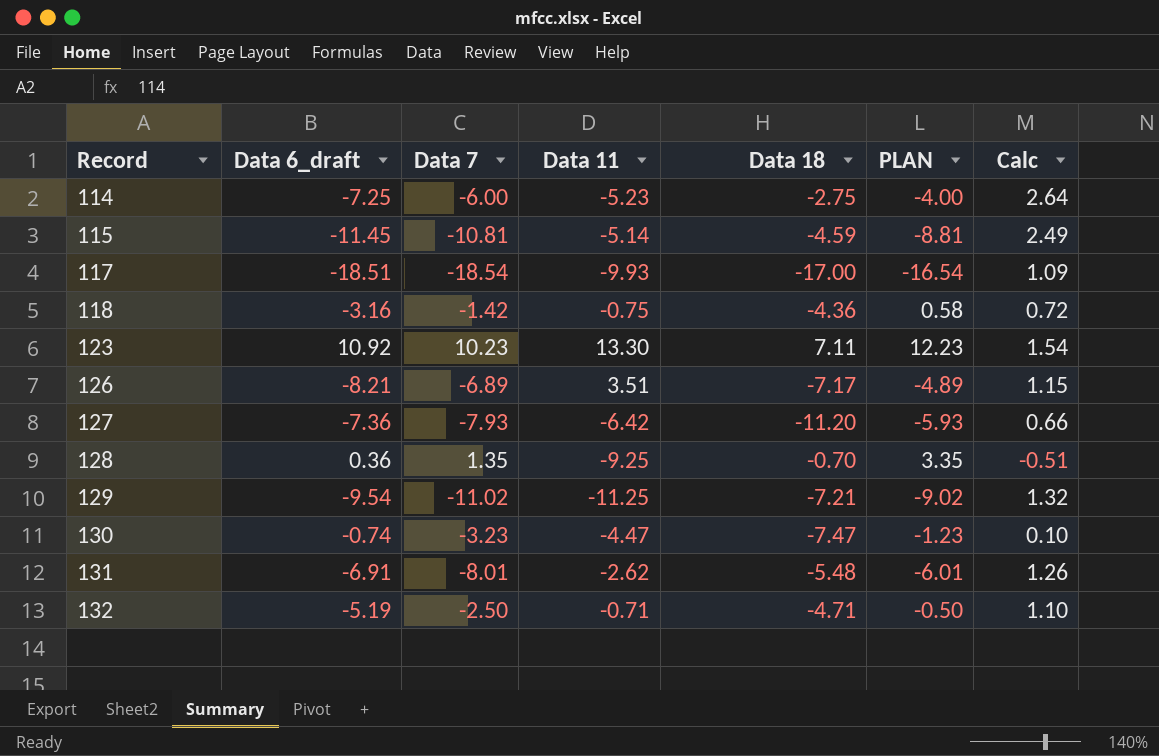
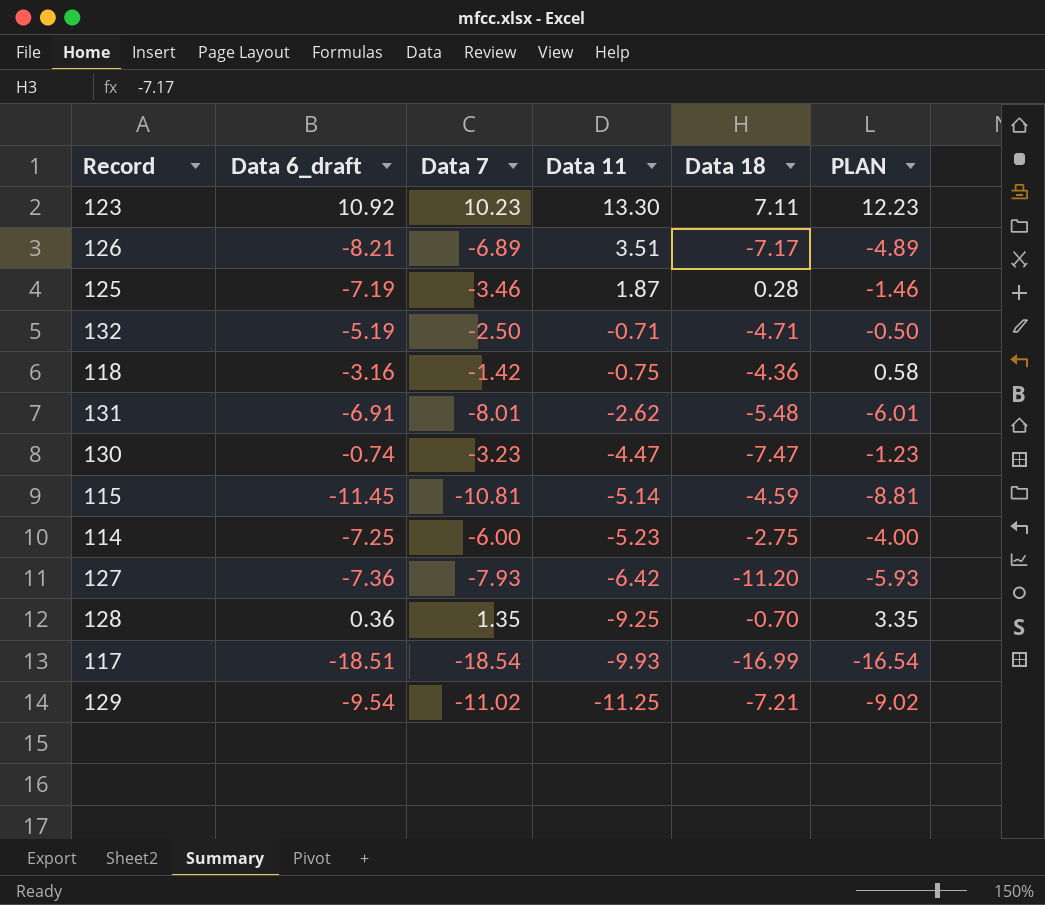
row order: Record ascending -> Data 11 descending
column Calc | formula: [Data 6_draft] / [Data 18] -> none
row 125: none -> -7.19 | -3.46 | 1.87 | 0.28 | -1.46
117 | Data 18: -17.00 -> -16.99

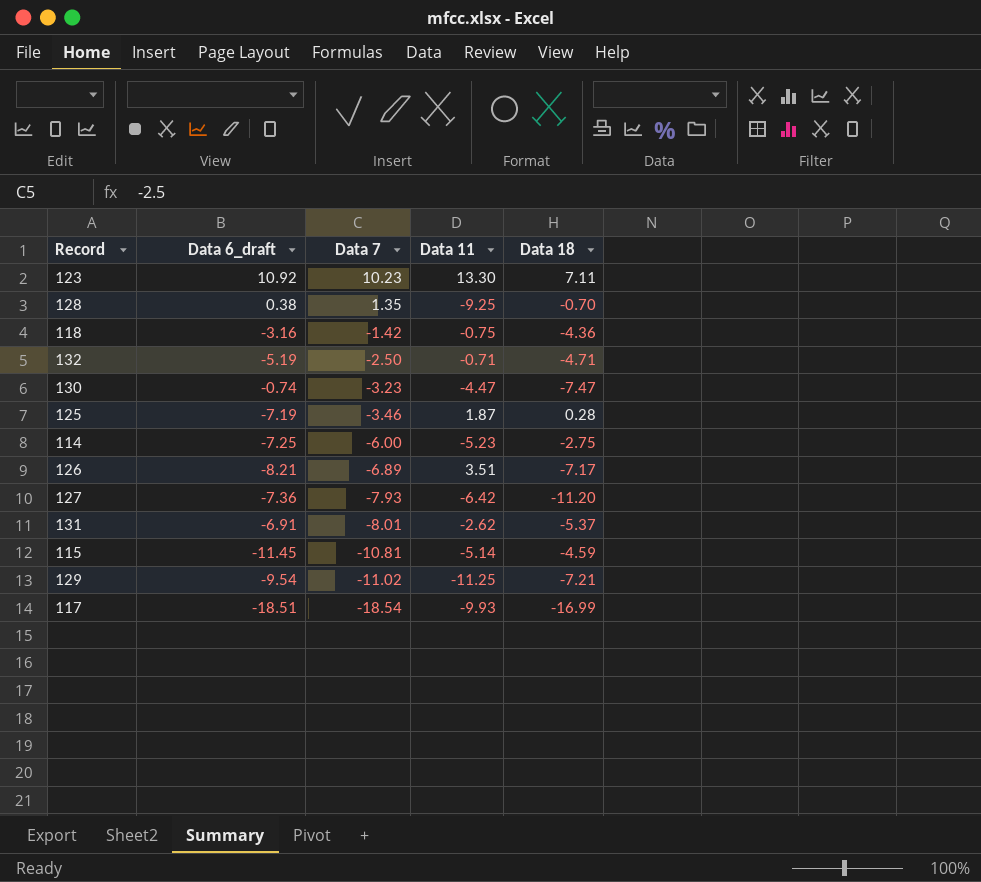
row order: Data 11 descending -> Data 7 descending
column PLAN | formula: [Data 7] + 2 -> none
128 | Data 6_draft: 0.36 -> 0.38
131 | Data 18: -5.48 -> -5.37

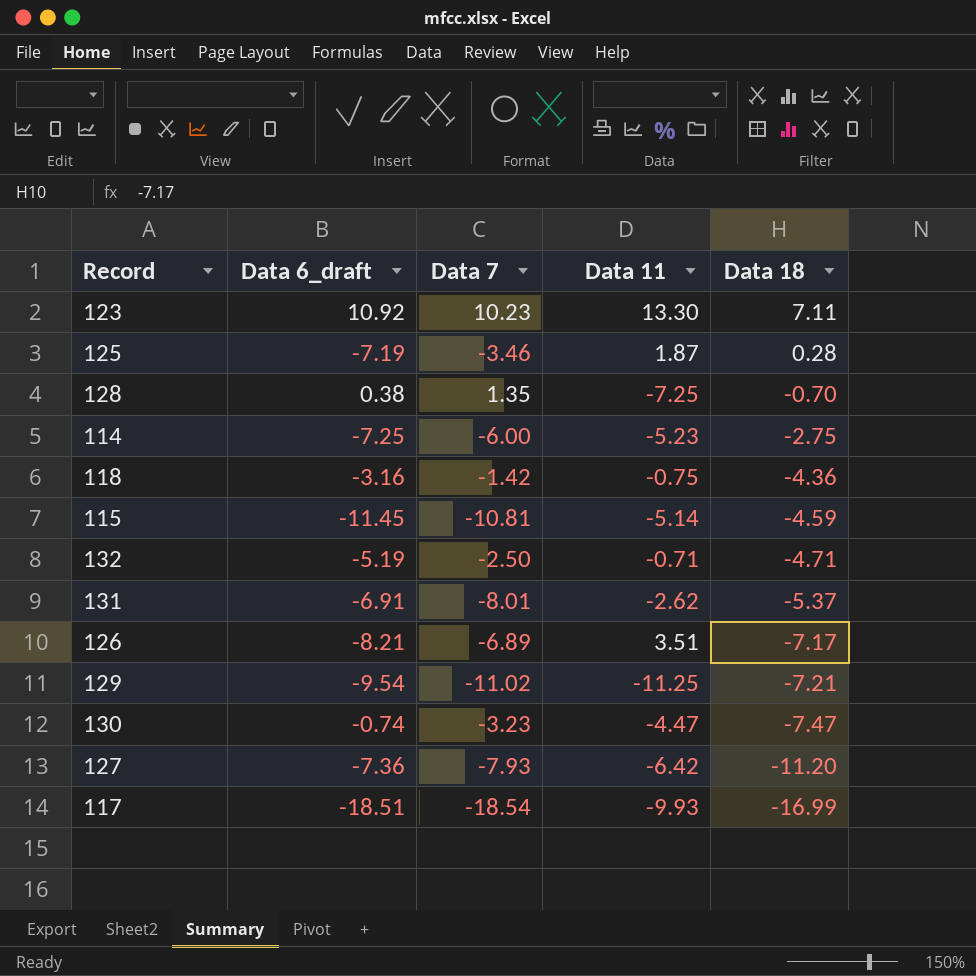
row order: Data 7 descending -> Data 18 descending
128 | Data 11: -9.25 -> -7.25

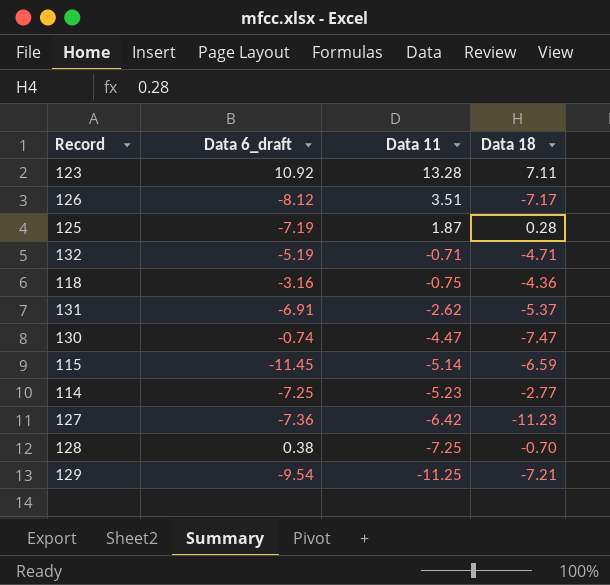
row order: Data 18 descending -> Data 11 descending
column Data 7 | position: 3 -> none
row 117: -18.51 | -18.54 | -9.93 | -16.99 -> none
123 | Data 11: 13.30 -> 13.28
126 | Data 6_draft: -8.21 -> -8.12
115 | Data 18: -4.59 -> -6.59
114 | Data 18: -2.75 -> -2.77
127 | Data 18: -11.20 -> -11.23

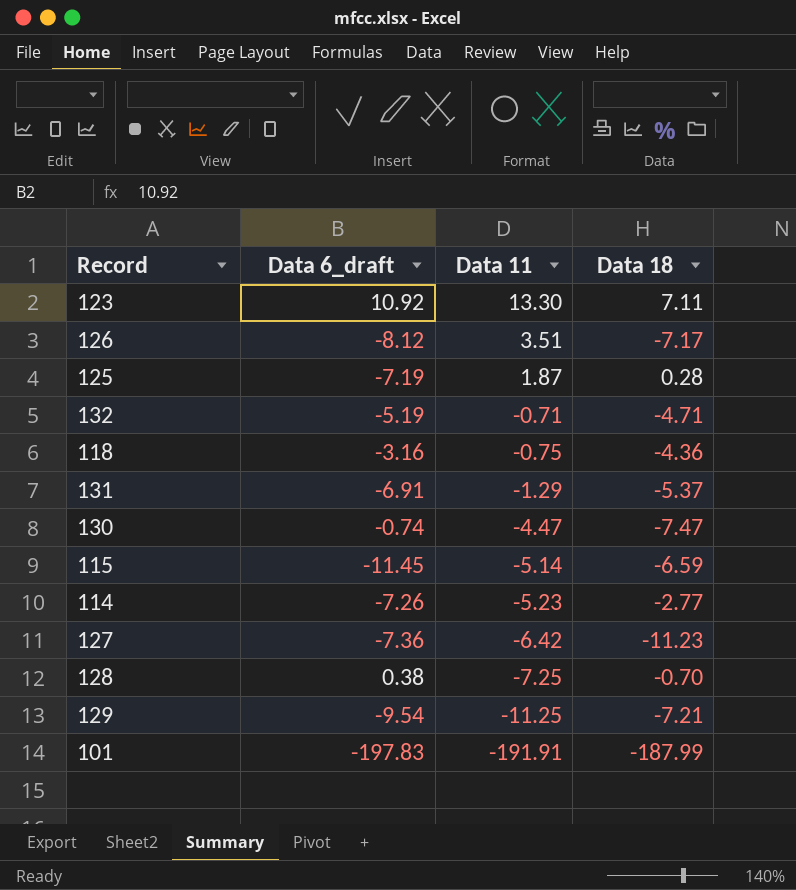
123 | Data 11: 13.28 -> 13.30
131 | Data 11: -2.62 -> -1.29
114 | Data 6_draft: -7.25 -> -7.26
row 101: none -> -197.83 | -191.91 | -187.99

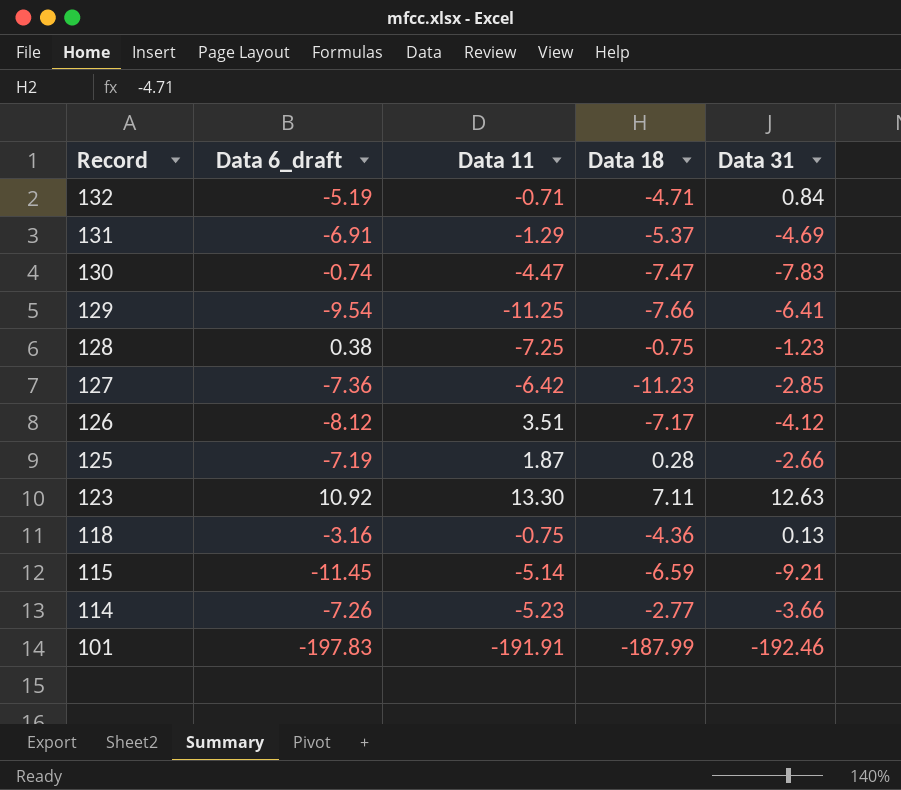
row order: Data 11 descending -> Record descending
column Data 31 | position: none -> 5
129 | Data 18: -7.21 -> -7.66
128 | Data 18: -0.70 -> -0.75

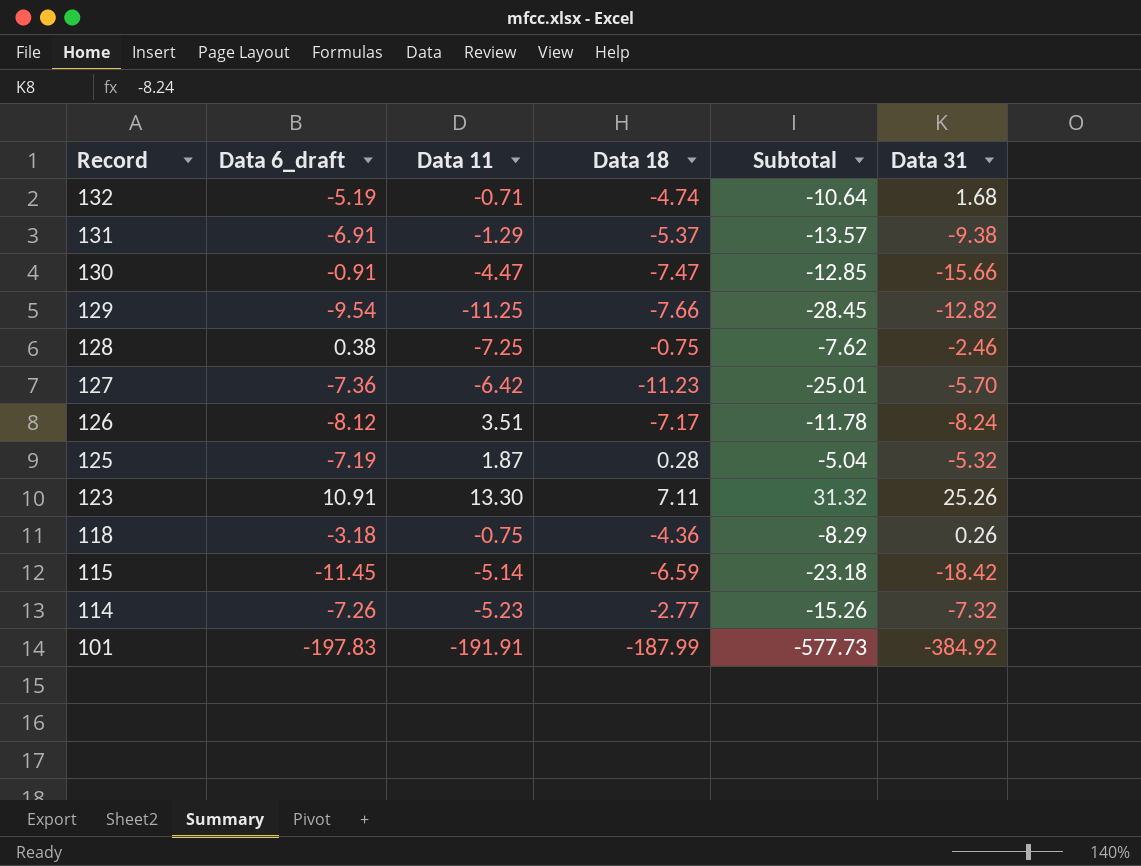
column Subtotal | formula: none -> [Data 6_draft] + [Data 11] + [Data 18]
132 | Data 18: -4.71 -> -4.74
132 | Data 31: 0.84 -> 1.68
131 | Data 31: -4.69 -> -9.38
130 | Data 6_draft: -0.74 -> -0.91
130 | Data 31: -7.83 -> -15.66
129 | Data 31: -6.41 -> -12.82
128 | Data 31: -1.23 -> -2.46
127 | Data 31: -2.85 -> -5.70
126 | Data 31: -4.12 -> -8.24
125 | Data 31: -2.66 -> -5.32
123 | Data 6_draft: 10.92 -> 10.91
123 | Data 31: 12.63 -> 25.26
118 | Data 6_draft: -3.16 -> -3.18
118 | Data 31: 0.13 -> 0.26
115 | Data 31: -9.21 -> -18.42
114 | Data 31: -3.66 -> -7.32
101 | Data 31: -192.46 -> -384.92

